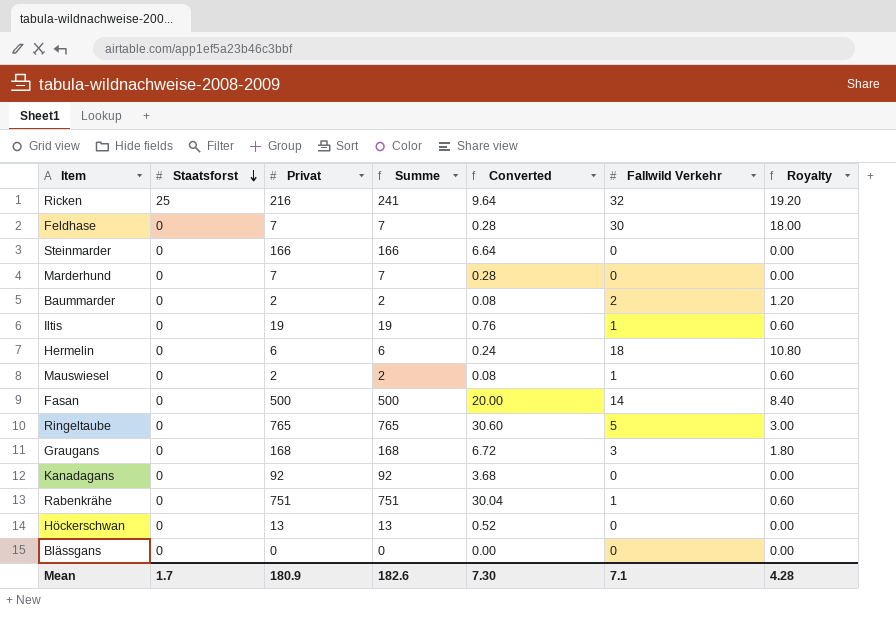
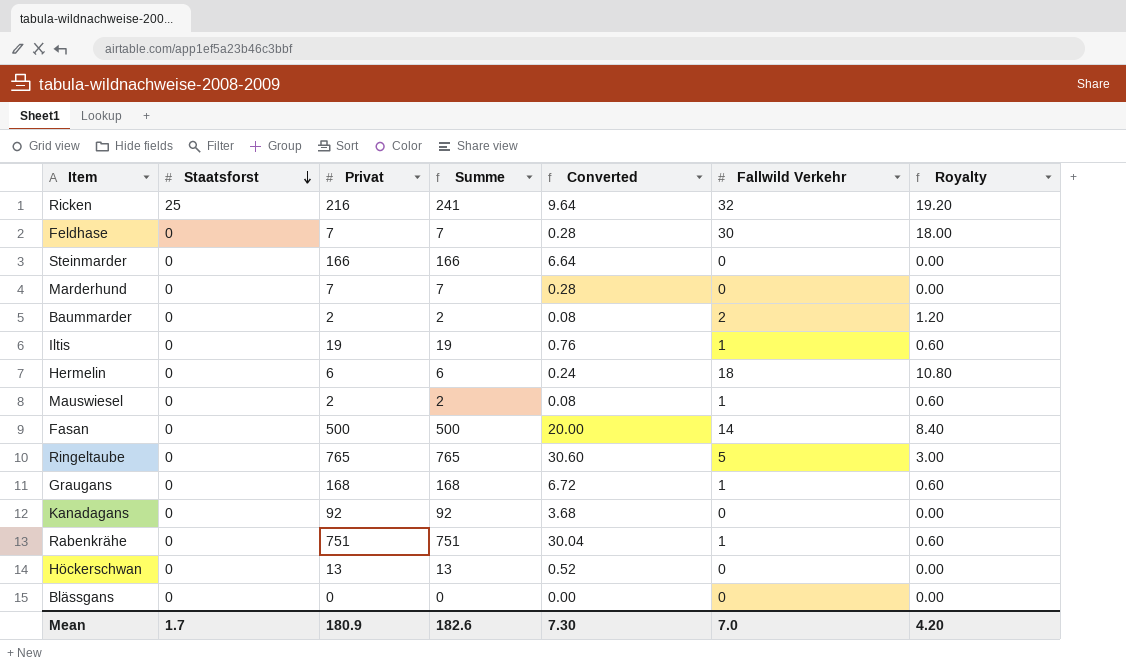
Graugans | Fallwild Verkehr: 3 -> 1
Graugans | Royalty: 1.80 -> 0.60
Mean | Fallwild Verkehr: 7.1 -> 7.0
Mean | Royalty: 4.28 -> 4.20

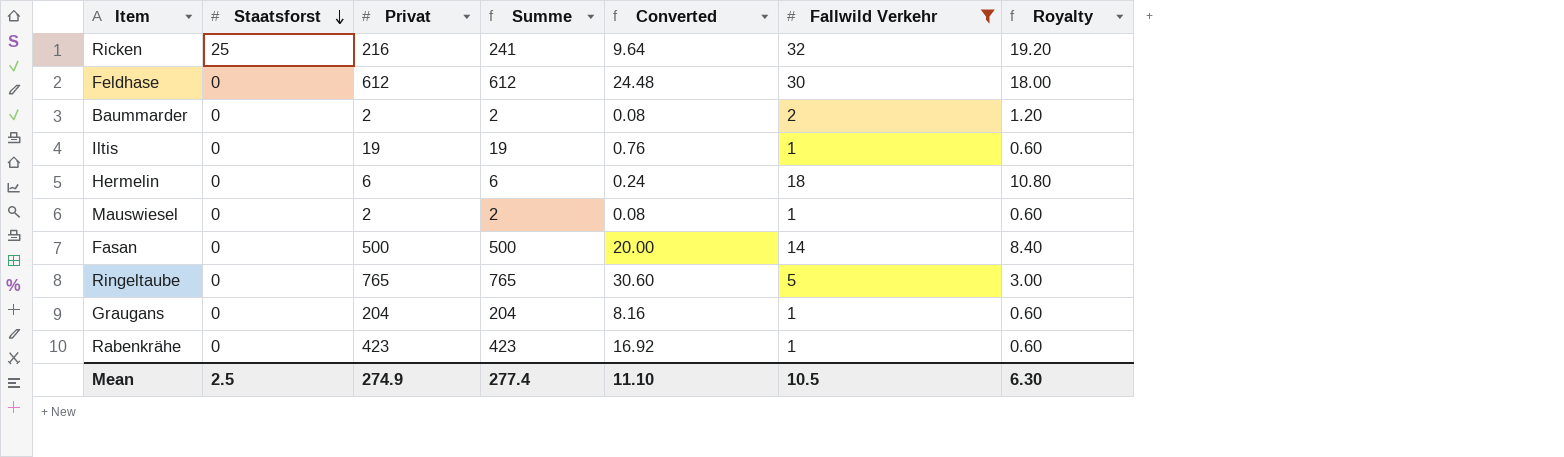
filter: none -> Fallwild Verkehr != 0
Feldhase | Privat: 7 -> 612
Feldhase | Summe: 7 -> 612
Feldhase | Converted: 0.28 -> 24.48
Graugans | Privat: 168 -> 204
Graugans | Summe: 168 -> 204
Graugans | Converted: 6.72 -> 8.16
Rabenkrähe | Privat: 751 -> 423
Rabenkrähe | Summe: 751 -> 423
Rabenkrähe | Converted: 30.04 -> 16.92
Mean | Staatsforst: 1.7 -> 2.5
Mean | Privat: 180.9 -> 274.9
Mean | Summe: 182.6 -> 277.4
Mean | Converted: 7.30 -> 11.10
Mean | Fallwild Verkehr: 7.0 -> 10.5
Mean | Royalty: 4.20 -> 6.30

